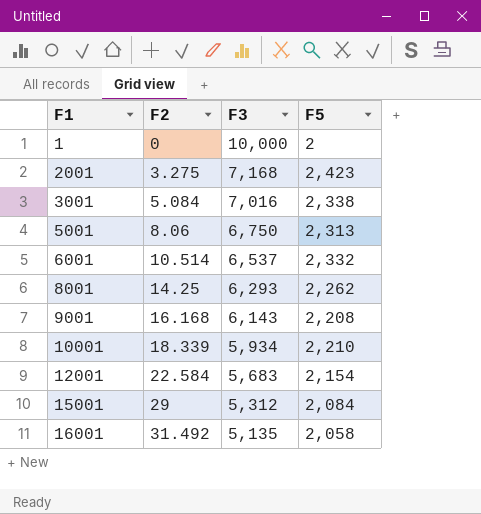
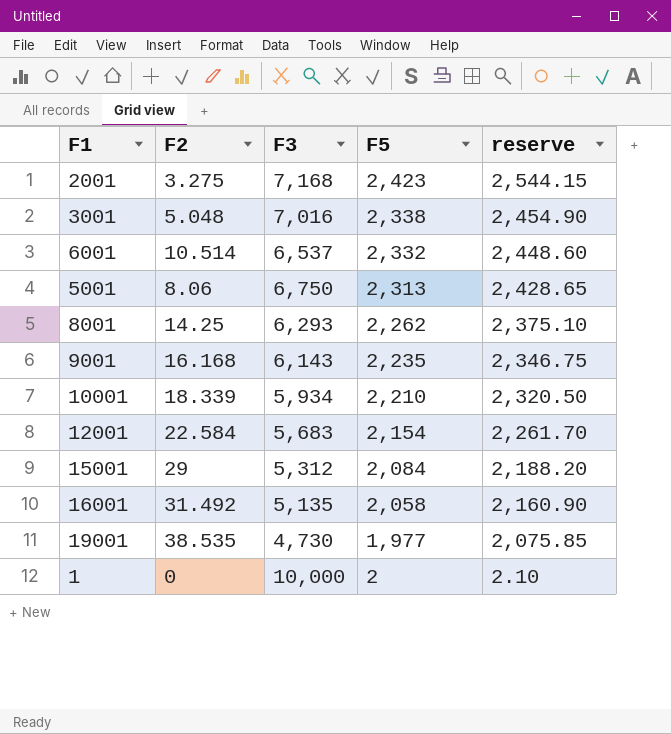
row order: F1 ascending -> F5 descending
column reserve | formula: none -> [F5] * 1.05
3001 | F2: 5.084 -> 5.048
9001 | F5: 2,208 -> 2,235
row 19001: none -> 38.535 | 4,730 | 1,977 | 2,075.85

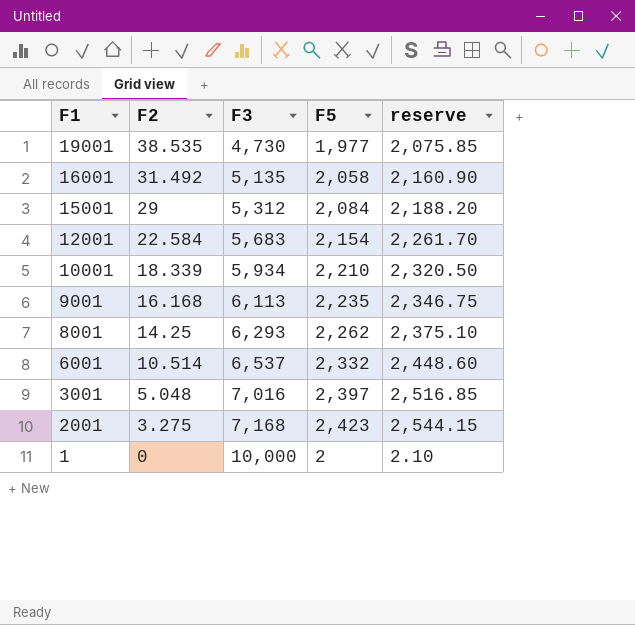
row order: F5 descending -> F1 descending
row 5001: 8.06 | 6,750 | 2,313 | 2,428.65 -> none
9001 | F3: 6,143 -> 6,113
3001 | F5: 2,338 -> 2,397
3001 | reserve: 2,454.90 -> 2,516.85

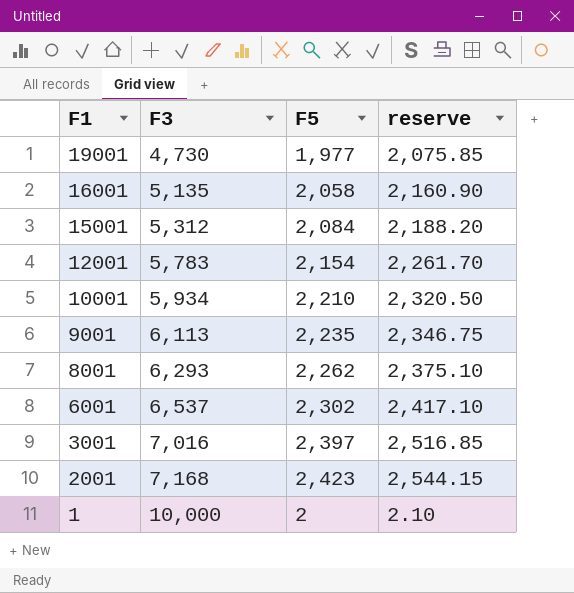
column F2 | position: 2 -> none
12001 | F3: 5,683 -> 5,783
6001 | F5: 2,332 -> 2,302
6001 | reserve: 2,448.60 -> 2,417.10

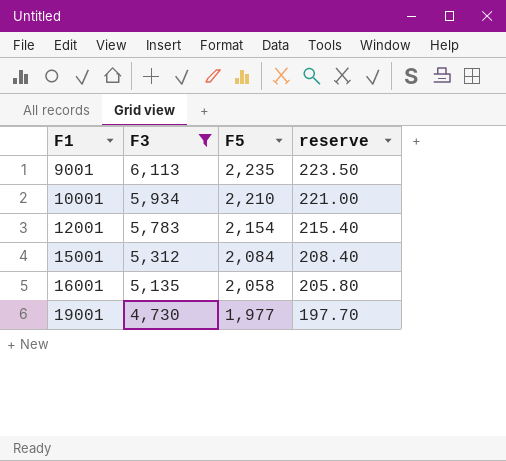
filter: none -> F3 <= 6,113
row order: F1 descending -> F1 ascending
column reserve | formula: [F5] * 1.05 -> [F5] * 0.1

